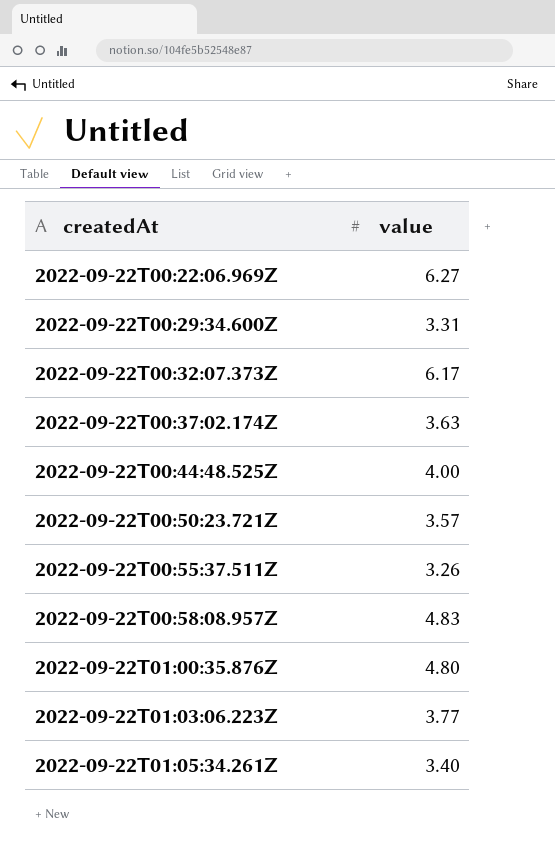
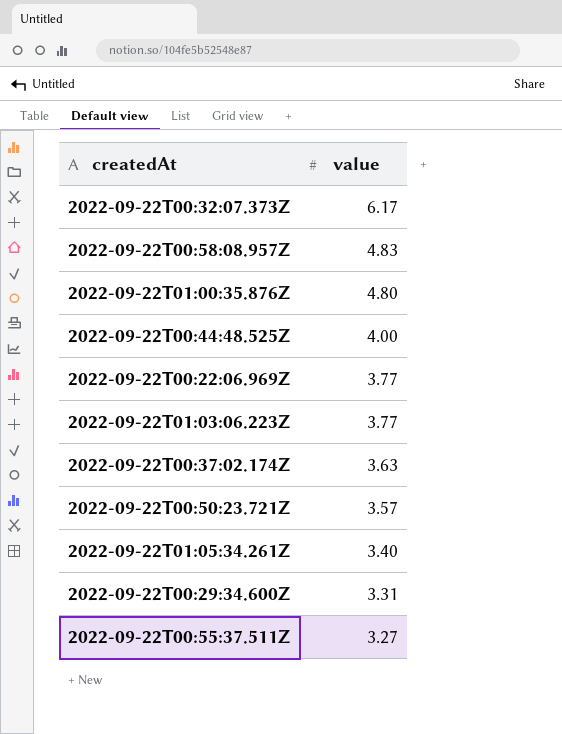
row order: createdAt ascending -> value descending
2022-09-22T00:22:06.969Z | value: 6.27 -> 3.77
2022-09-22T00:55:37.511Z | value: 3.26 -> 3.27

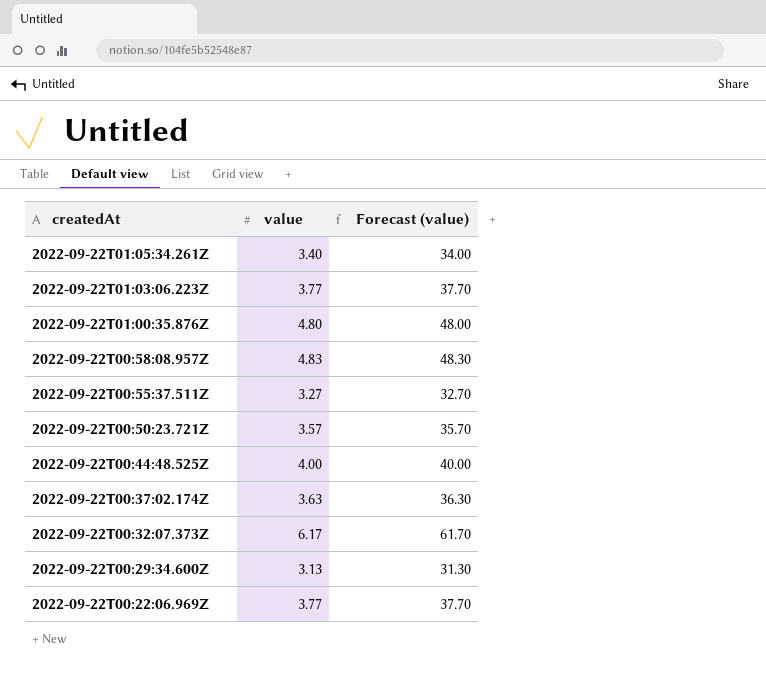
row order: value descending -> createdAt descending
column Forecast (value) | formula: none -> [value] * 10
2022-09-22T00:29:34.600Z | value: 3.31 -> 3.13

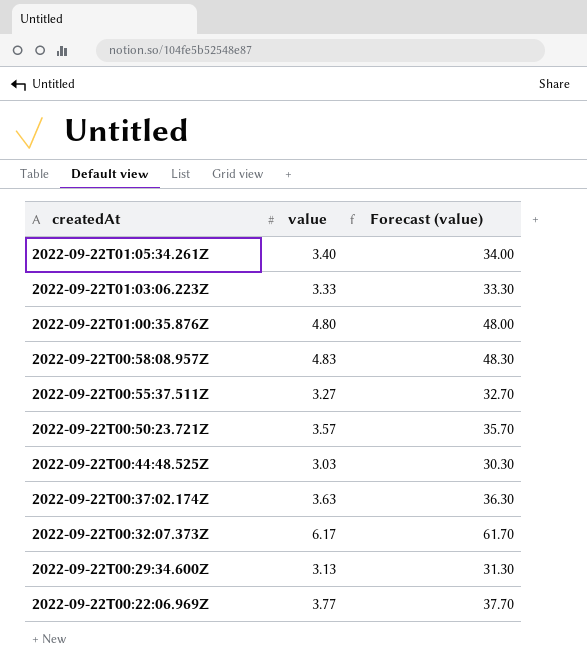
2022-09-22T01:03:06.223Z | value: 3.77 -> 3.33
2022-09-22T01:03:06.223Z | Forecast (value): 37.70 -> 33.30
2022-09-22T00:44:48.525Z | value: 4.00 -> 3.03
2022-09-22T00:44:48.525Z | Forecast (value): 40.00 -> 30.30

